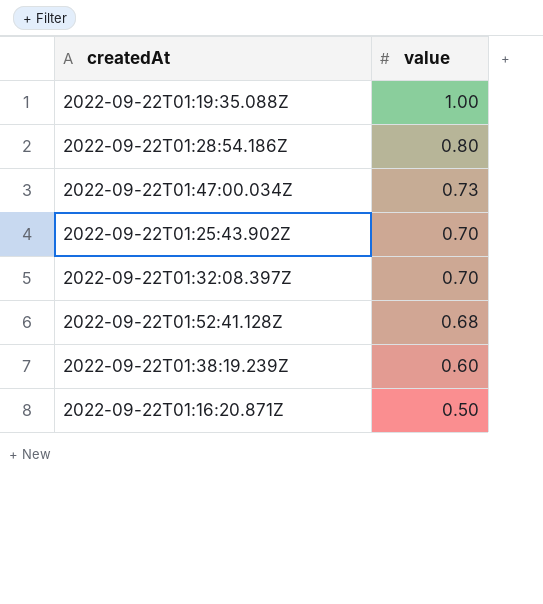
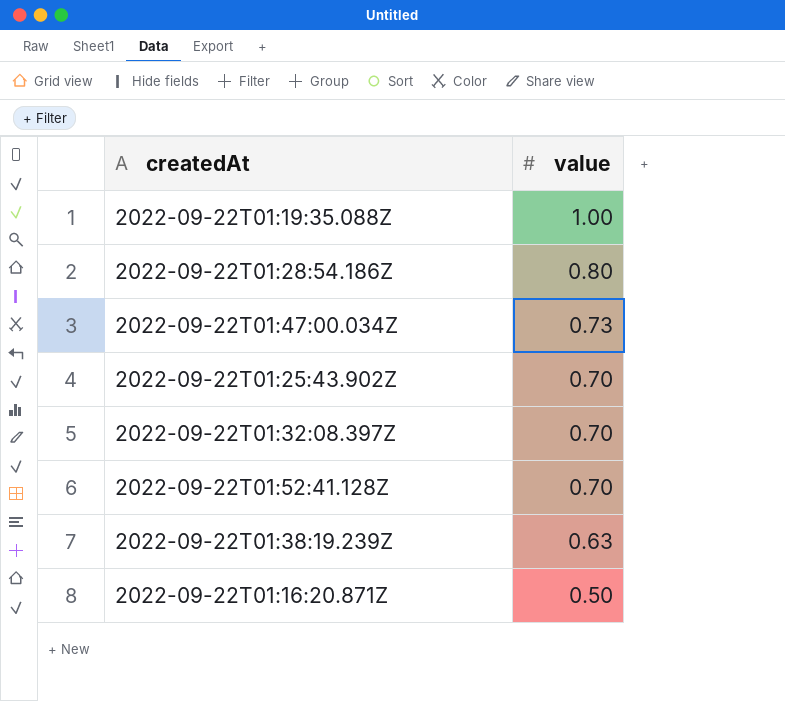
2022-09-22T01:52:41.128Z | value: 0.68 -> 0.70
2022-09-22T01:38:19.239Z | value: 0.60 -> 0.63

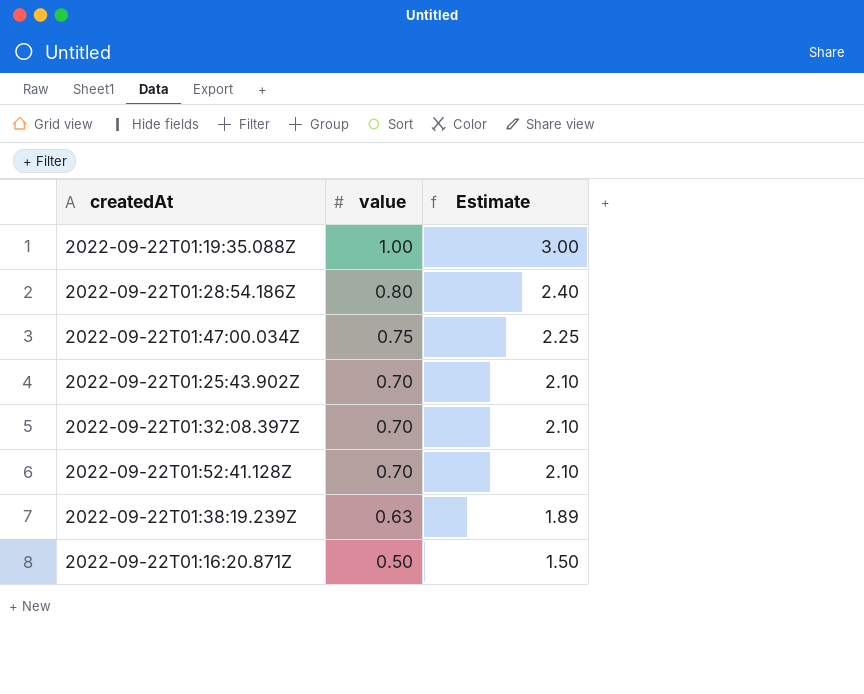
column Estimate | formula: none -> [value] * 3
2022-09-22T01:47:00.034Z | value: 0.73 -> 0.75

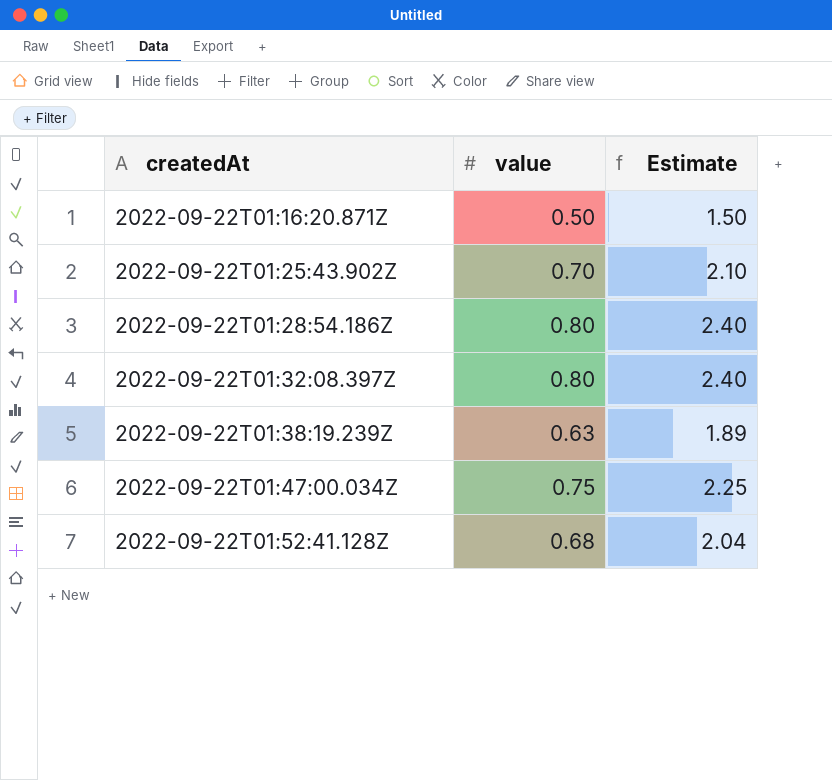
row order: value descending -> createdAt ascending
row 2022-09-22T01:19:35.088Z: 1.00 | 3.00 -> none
2022-09-22T01:32:08.397Z | value: 0.70 -> 0.80
2022-09-22T01:32:08.397Z | Estimate: 2.10 -> 2.40
2022-09-22T01:52:41.128Z | value: 0.70 -> 0.68
2022-09-22T01:52:41.128Z | Estimate: 2.10 -> 2.04

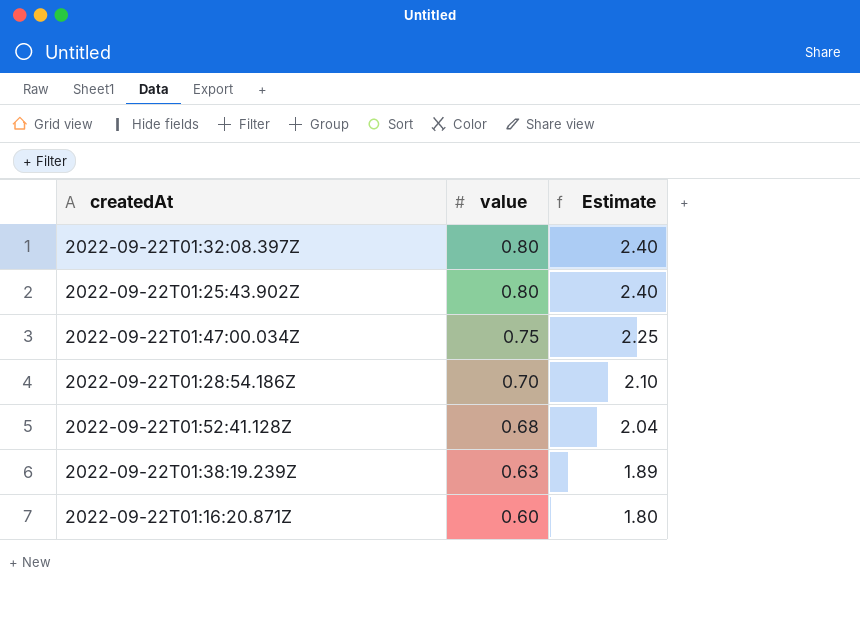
row order: createdAt ascending -> value descending
2022-09-22T01:25:43.902Z | value: 0.70 -> 0.80
2022-09-22T01:25:43.902Z | Estimate: 2.10 -> 2.40
2022-09-22T01:28:54.186Z | value: 0.80 -> 0.70
2022-09-22T01:28:54.186Z | Estimate: 2.40 -> 2.10
2022-09-22T01:16:20.871Z | value: 0.50 -> 0.60
2022-09-22T01:16:20.871Z | Estimate: 1.50 -> 1.80

